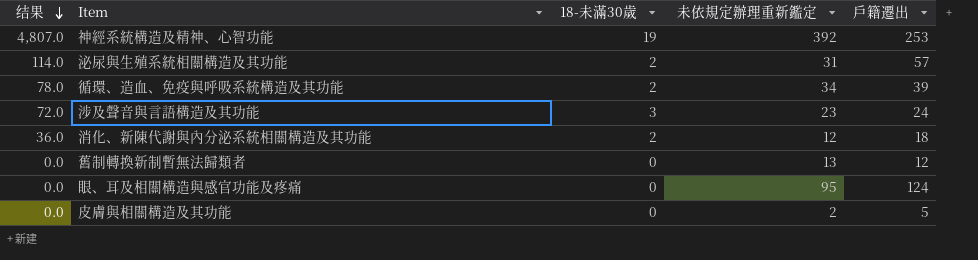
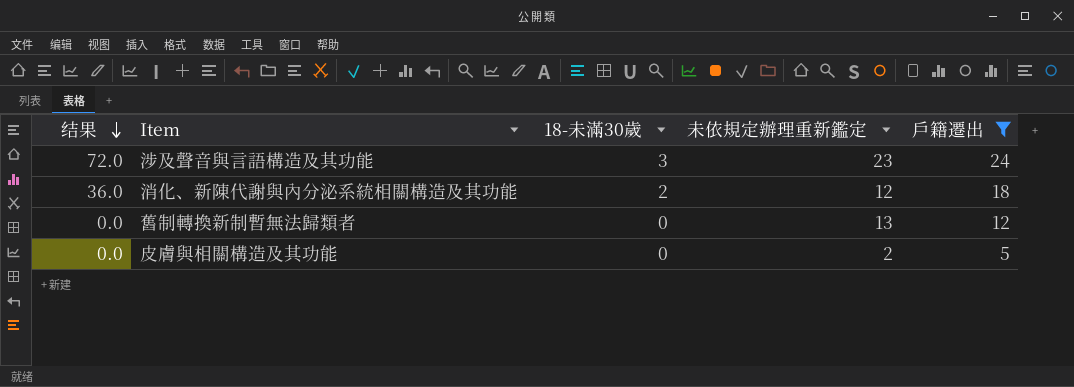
filter: none -> 戶籍遷出 <= 24

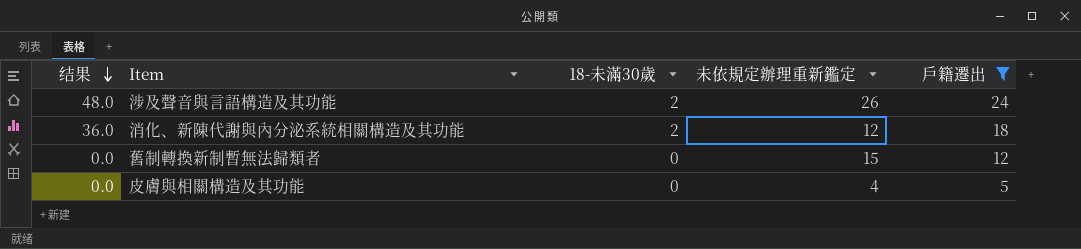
涉及聲音與言語構造及其功能 | 结果: 72.0 -> 48.0
涉及聲音與言語構造及其功能 | 18-未滿30歲: 3 -> 2
涉及聲音與言語構造及其功能 | 未依規定辦理重新鑑定: 23 -> 26
舊制轉換新制暫無法歸類者 | 未依規定辦理重新鑑定: 13 -> 15
皮膚與相關構造及其功能 | 未依規定辦理重新鑑定: 2 -> 4

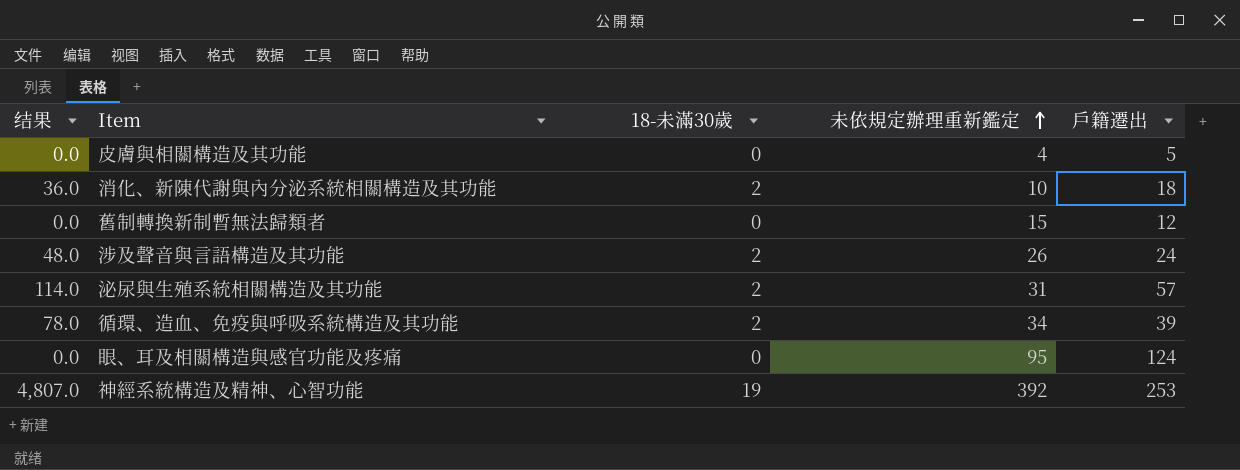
filter: 戶籍遷出 <= 24 -> none
row order: 结果 descending -> 未依規定辦理重新鑑定 ascending
消化、新陳代謝與內分泌系統相關構造及其功能 | 未依規定辦理重新鑑定: 12 -> 10

